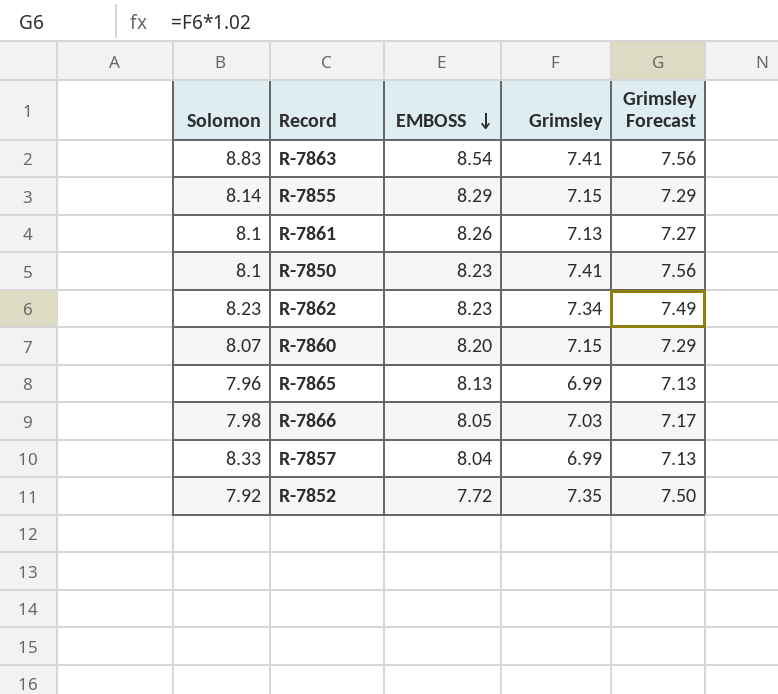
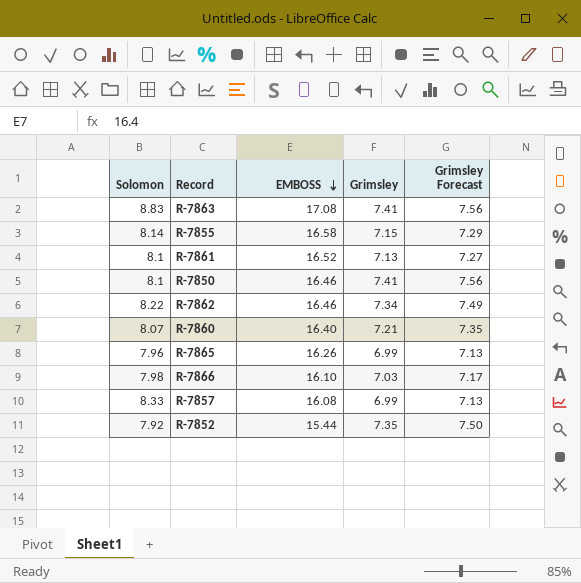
R-7863 | EMBOSS: 8.54 -> 17.08
R-7855 | EMBOSS: 8.29 -> 16.58
R-7861 | EMBOSS: 8.26 -> 16.52
R-7850 | EMBOSS: 8.23 -> 16.46
R-7862 | Solomon: 8.23 -> 8.22
R-7862 | EMBOSS: 8.23 -> 16.46
R-7860 | EMBOSS: 8.20 -> 16.40
R-7860 | Grimsley: 7.15 -> 7.21
R-7860 | Grimsley Forecast: 7.29 -> 7.35
R-7865 | EMBOSS: 8.13 -> 16.26
R-7866 | EMBOSS: 8.05 -> 16.10
R-7857 | EMBOSS: 8.04 -> 16.08
R-7852 | EMBOSS: 7.72 -> 15.44

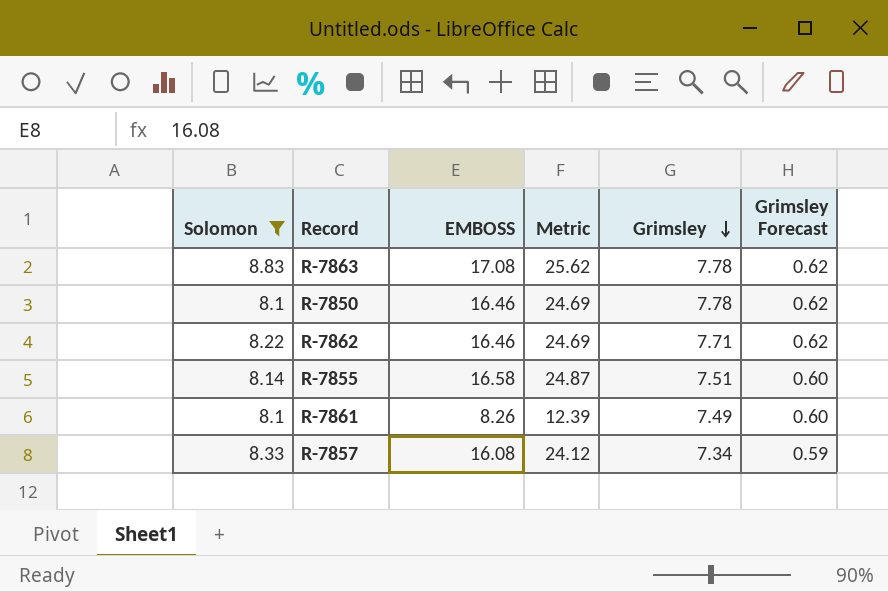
filter: none -> Solomon >= 8.1
row order: EMBOSS descending -> Grimsley descending
column Metric | formula: none -> [EMBOSS] * 1.5
column Grimsley Forecast | formula: [Grimsley] * 1.02 -> [Grimsley] * 0.08
R-7863 | Grimsley: 7.41 -> 7.78
R-7850 | Grimsley: 7.41 -> 7.78
R-7862 | Grimsley: 7.34 -> 7.71
R-7855 | Grimsley: 7.15 -> 7.51
R-7861 | EMBOSS: 16.52 -> 8.26
R-7861 | Grimsley: 7.13 -> 7.49
R-7857 | Grimsley: 6.99 -> 7.34

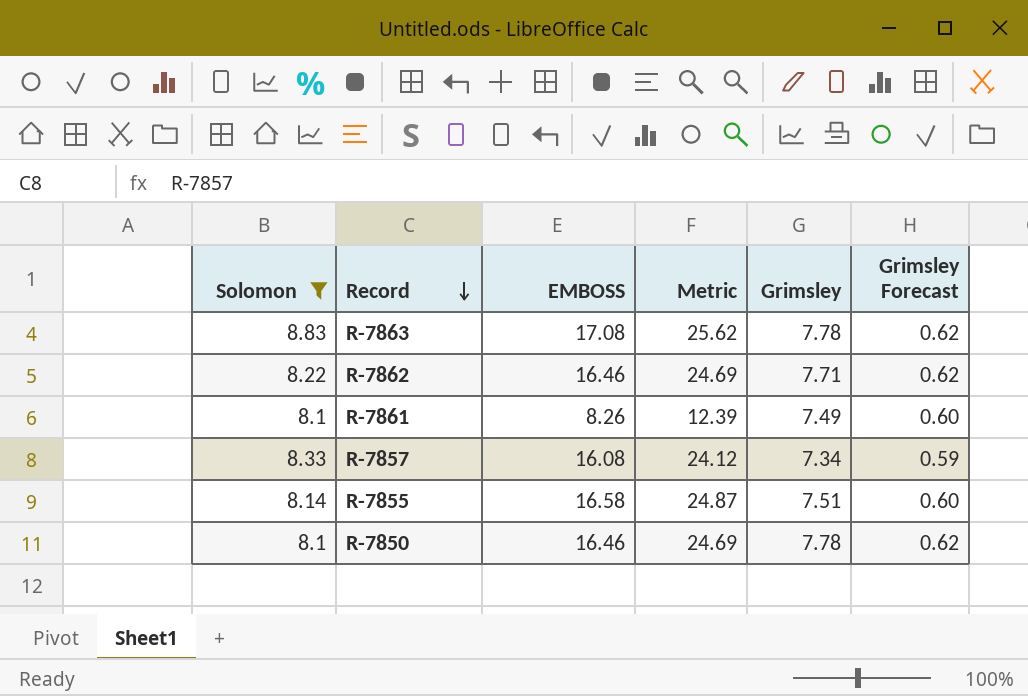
row order: Grimsley descending -> Record descending

